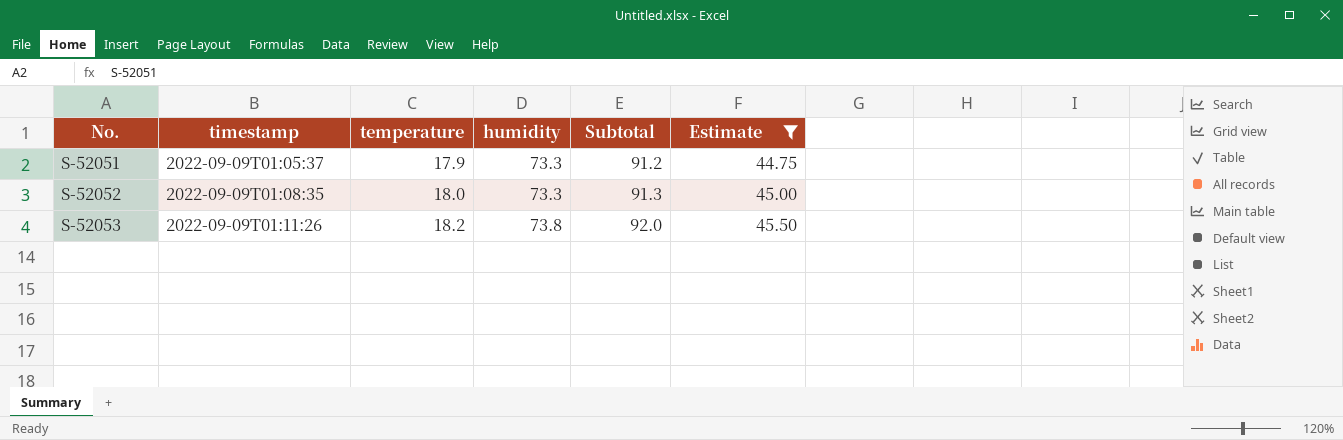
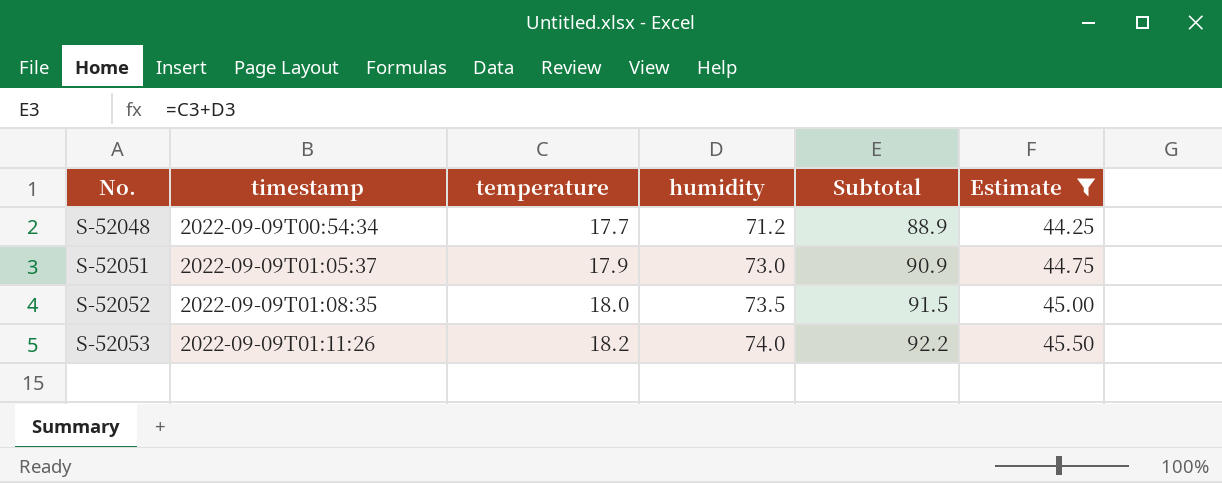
row S-52048: none -> 2022-09-09T00:54:34 | 17.7 | 71.2 | 88.9 | 44.25
S-52051 | humidity: 73.3 -> 73.0
S-52051 | Subtotal: 91.2 -> 90.9
S-52052 | humidity: 73.3 -> 73.5
S-52052 | Subtotal: 91.3 -> 91.5
S-52053 | humidity: 73.8 -> 74.0
S-52053 | Subtotal: 92.0 -> 92.2

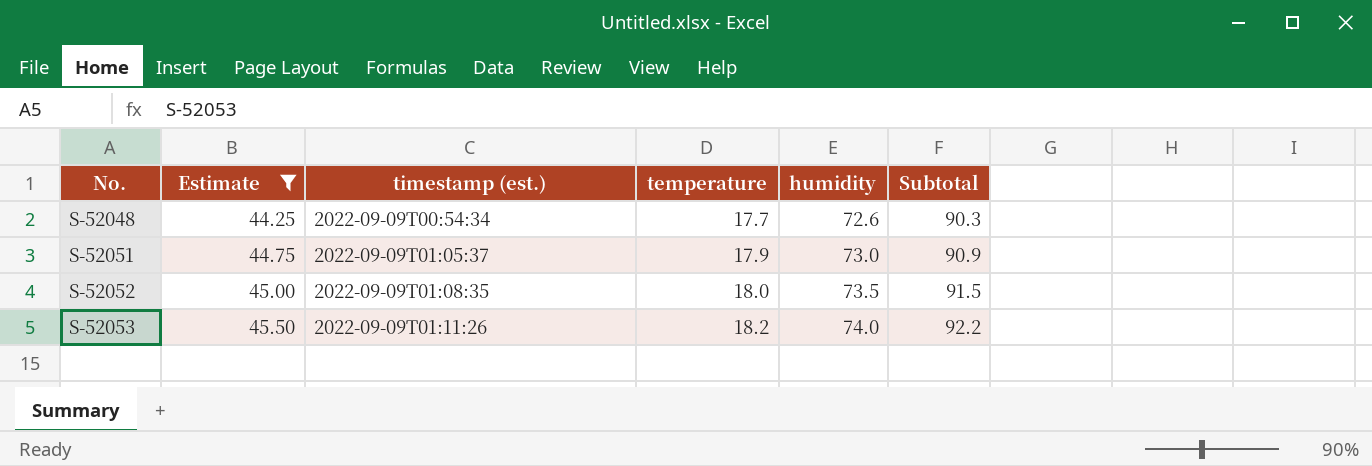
column Estimate | position: 6 -> 2
column name: timestamp -> timestamp (est.)
S-52048 | humidity: 71.2 -> 72.6
S-52048 | Subtotal: 88.9 -> 90.3

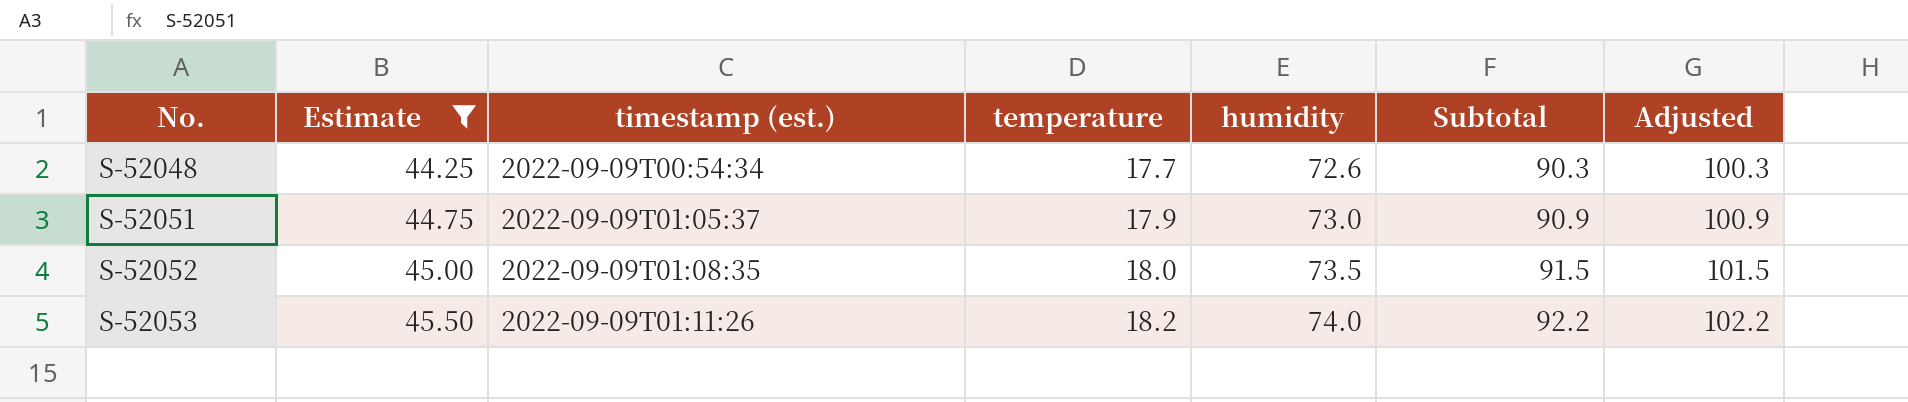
column Adjusted | formula: none -> [Subtotal] + 10

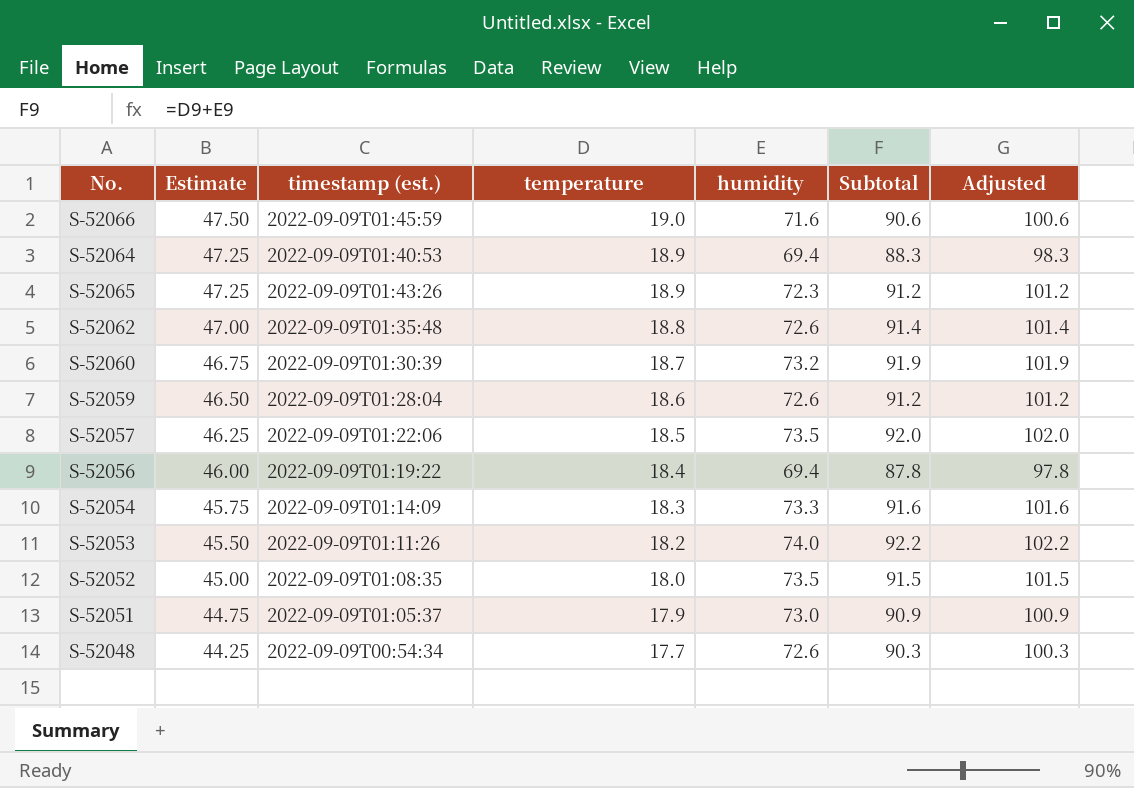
filter: Estimate <= 45.50 -> none
row order: No. ascending -> Estimate descending

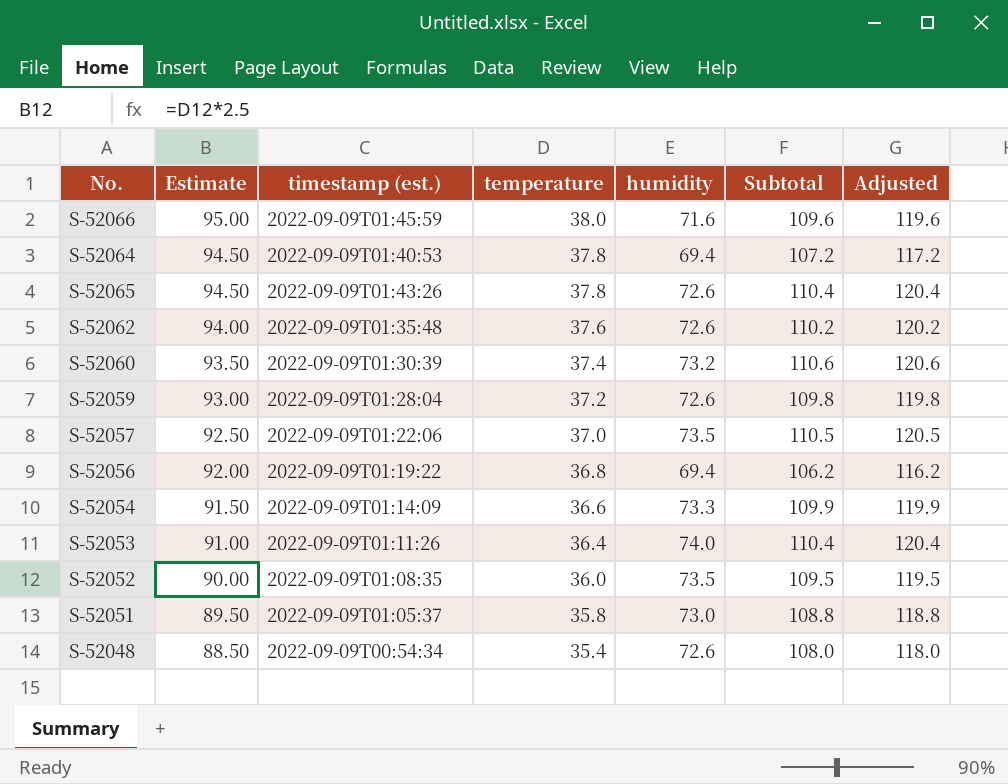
S-52066 | Estimate: 47.50 -> 95.00
S-52066 | temperature: 19.0 -> 38.0
S-52066 | Subtotal: 90.6 -> 109.6
S-52066 | Adjusted: 100.6 -> 119.6
S-52064 | Estimate: 47.25 -> 94.50
S-52064 | temperature: 18.9 -> 37.8
S-52064 | Subtotal: 88.3 -> 107.2
S-52064 | Adjusted: 98.3 -> 117.2
S-52065 | Estimate: 47.25 -> 94.50
S-52065 | temperature: 18.9 -> 37.8
S-52065 | humidity: 72.3 -> 72.6
S-52065 | Subtotal: 91.2 -> 110.4
S-52065 | Adjusted: 101.2 -> 120.4
S-52062 | Estimate: 47.00 -> 94.00
S-52062 | temperature: 18.8 -> 37.6
S-52062 | Subtotal: 91.4 -> 110.2
S-52062 | Adjusted: 101.4 -> 120.2
S-52060 | Estimate: 46.75 -> 93.50
S-52060 | temperature: 18.7 -> 37.4
S-52060 | Subtotal: 91.9 -> 110.6
S-52060 | Adjusted: 101.9 -> 120.6
S-52059 | Estimate: 46.50 -> 93.00
S-52059 | temperature: 18.6 -> 37.2
S-52059 | Subtotal: 91.2 -> 109.8
S-52059 | Adjusted: 101.2 -> 119.8
S-52057 | Estimate: 46.25 -> 92.50
S-52057 | temperature: 18.5 -> 37.0
S-52057 | Subtotal: 92.0 -> 110.5
S-52057 | Adjusted: 102.0 -> 120.5
S-52056 | Estimate: 46.00 -> 92.00
S-52056 | temperature: 18.4 -> 36.8
S-52056 | Subtotal: 87.8 -> 106.2
S-52056 | Adjusted: 97.8 -> 116.2
S-52054 | Estimate: 45.75 -> 91.50
S-52054 | temperature: 18.3 -> 36.6
S-52054 | Subtotal: 91.6 -> 109.9
S-52054 | Adjusted: 101.6 -> 119.9
S-52053 | Estimate: 45.50 -> 91.00
S-52053 | temperature: 18.2 -> 36.4
S-52053 | Subtotal: 92.2 -> 110.4
S-52053 | Adjusted: 102.2 -> 120.4
S-52052 | Estimate: 45.00 -> 90.00
S-52052 | temperature: 18.0 -> 36.0
S-52052 | Subtotal: 91.5 -> 109.5
S-52052 | Adjusted: 101.5 -> 119.5
S-52051 | Estimate: 44.75 -> 89.50
S-52051 | temperature: 17.9 -> 35.8
S-52051 | Subtotal: 90.9 -> 108.8
S-52051 | Adjusted: 100.9 -> 118.8
S-52048 | Estimate: 44.25 -> 88.50
S-52048 | temperature: 17.7 -> 35.4
S-52048 | Subtotal: 90.3 -> 108.0
S-52048 | Adjusted: 100.3 -> 118.0

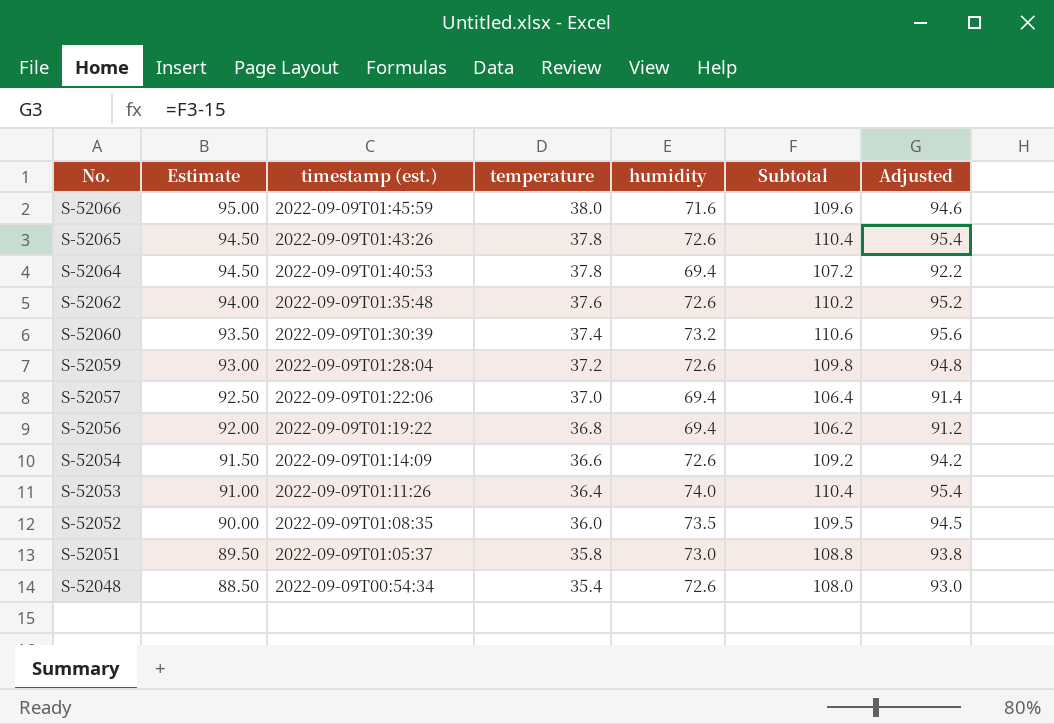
row order: Estimate descending -> No. descending
column Adjusted | formula: [Subtotal] + 10 -> [Subtotal] - 15
S-52057 | humidity: 73.5 -> 69.4
S-52057 | Subtotal: 110.5 -> 106.4
S-52054 | humidity: 73.3 -> 72.6
S-52054 | Subtotal: 109.9 -> 109.2

